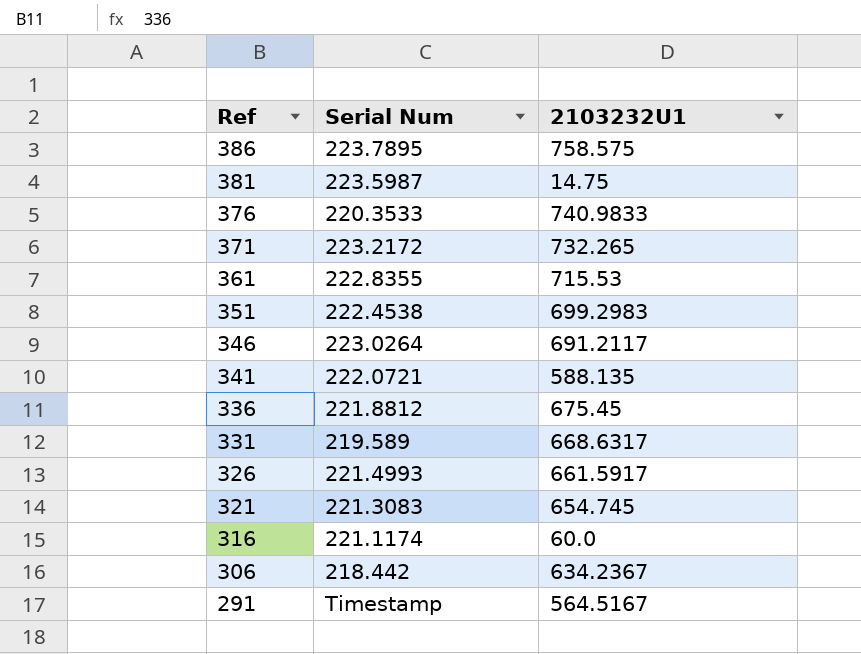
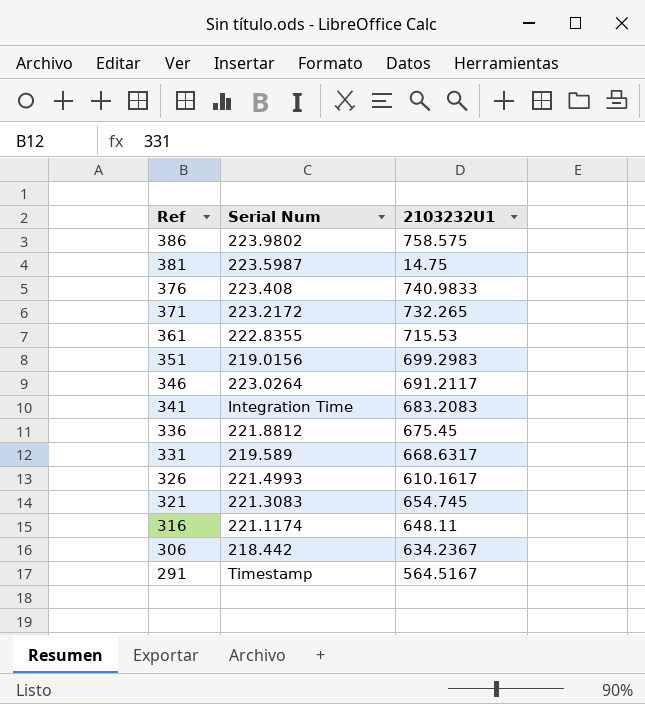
386 | Serial Num: 223.7895 -> 223.9802
376 | Serial Num: 220.3533 -> 223.408
351 | Serial Num: 222.4538 -> 219.0156
341 | Serial Num: 222.0721 -> Integration Time
341 | 2103232U1: 588.135 -> 683.2083
326 | 2103232U1: 661.5917 -> 610.1617
316 | 2103232U1: 60.0 -> 648.11

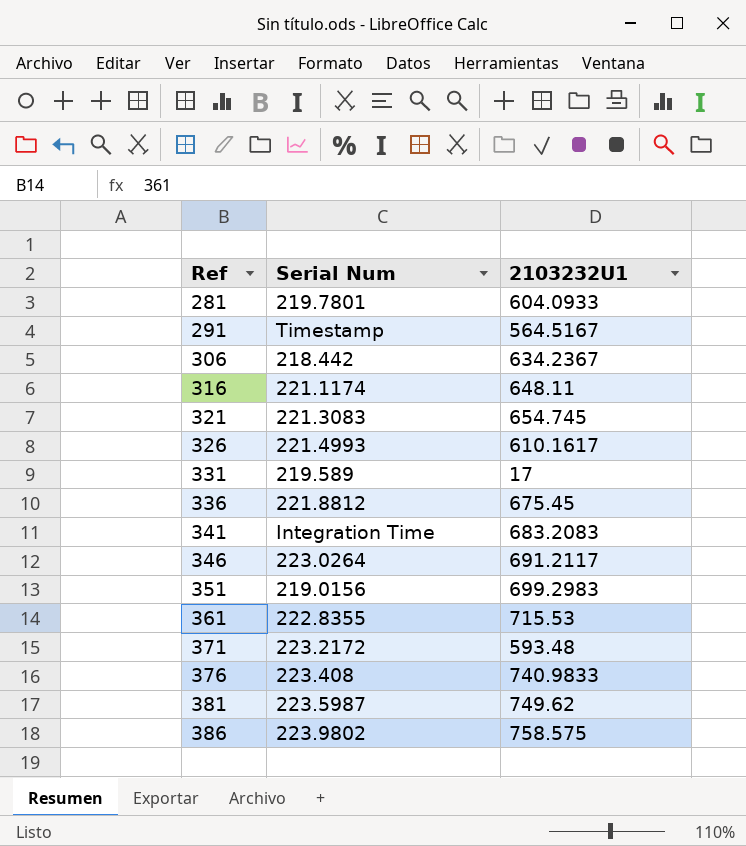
row order: Ref descending -> Ref ascending
row 281: none -> 219.7801 | 604.0933
331 | 2103232U1: 668.6317 -> 17
371 | 2103232U1: 732.265 -> 593.48
381 | 2103232U1: 14.75 -> 749.62

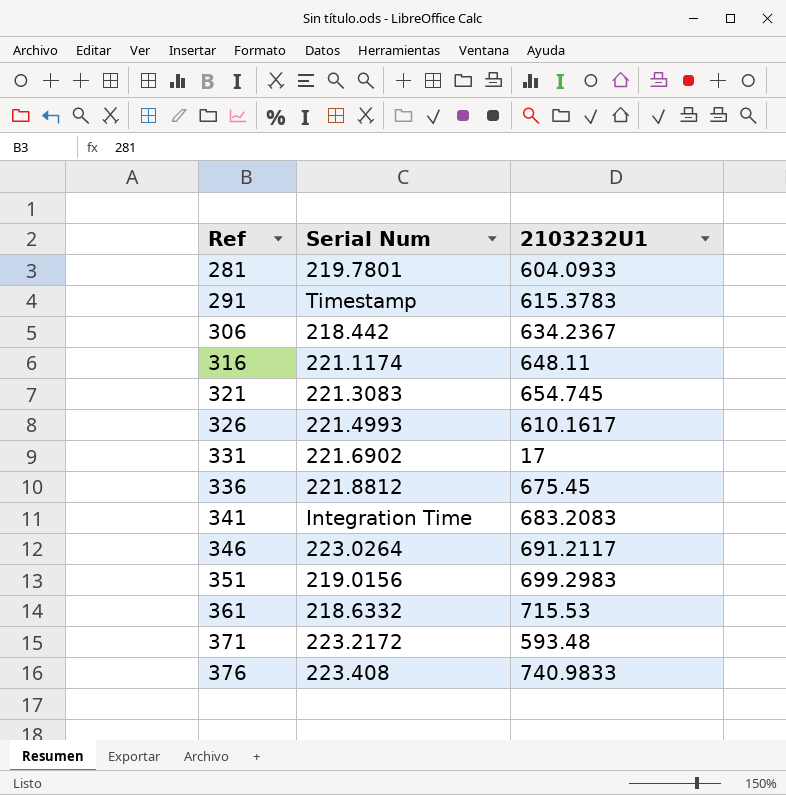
row 381: 223.5987 | 749.62 -> none
row 386: 223.9802 | 758.575 -> none
291 | 2103232U1: 564.5167 -> 615.3783
331 | Serial Num: 219.589 -> 221.6902
361 | Serial Num: 222.8355 -> 218.6332

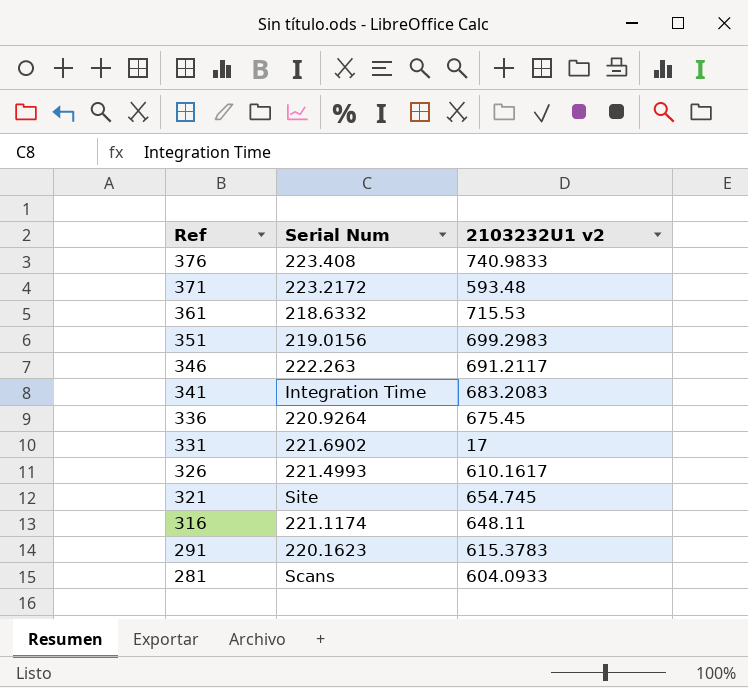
row order: Ref ascending -> Ref descending
column name: 2103232U1 -> 2103232U1 v2
row 306: 218.442 | 634.2367 -> none
346 | Serial Num: 223.0264 -> 222.263
336 | Serial Num: 221.8812 -> 220.9264
321 | Serial Num: 221.3083 -> Site
291 | Serial Num: Timestamp -> 220.1623
281 | Serial Num: 219.7801 -> Scans

